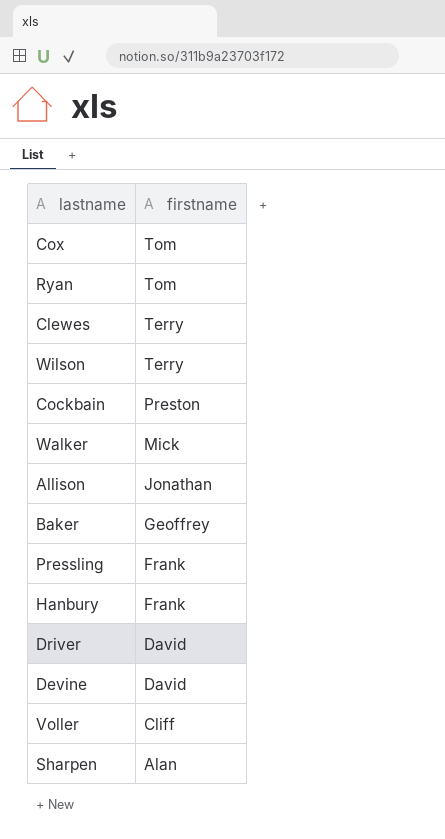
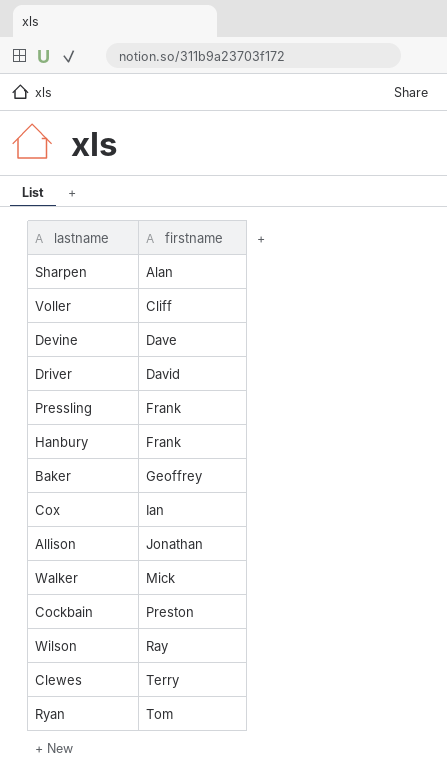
row order: firstname descending -> firstname ascending
Devine | firstname: David -> Dave
Cox | firstname: Tom -> Ian
Wilson | firstname: Terry -> Ray

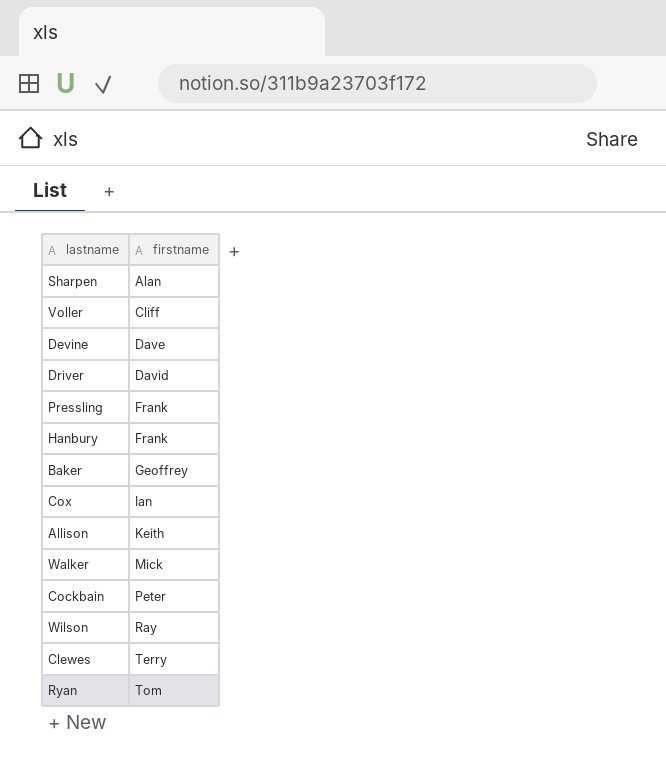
Allison | firstname: Jonathan -> Keith
Cockbain | firstname: Preston -> Peter

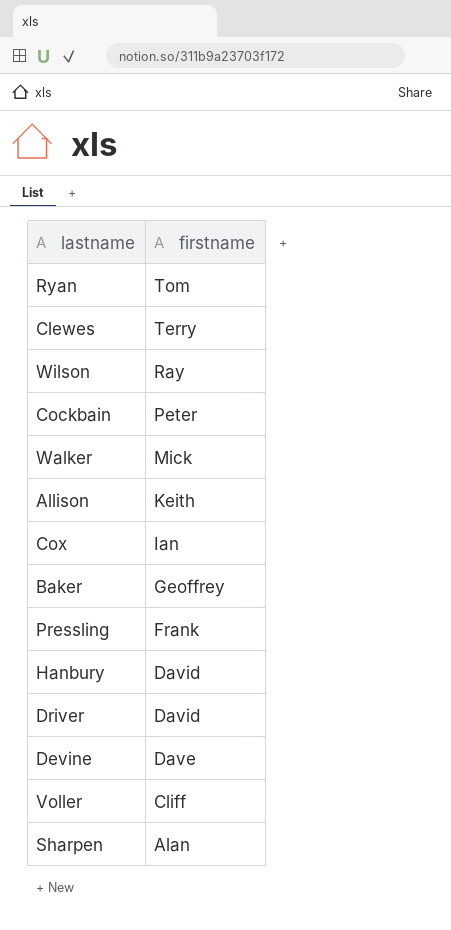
row order: firstname ascending -> firstname descending
Hanbury | firstname: Frank -> David

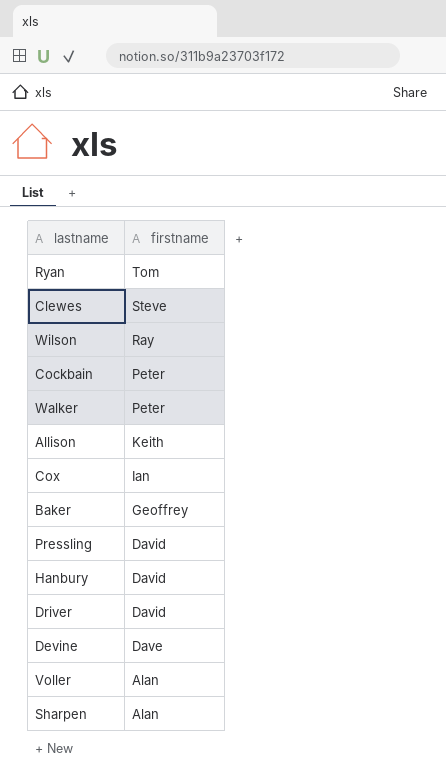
Clewes | firstname: Terry -> Steve
Walker | firstname: Mick -> Peter
Pressling | firstname: Frank -> David
Voller | firstname: Cliff -> Alan

